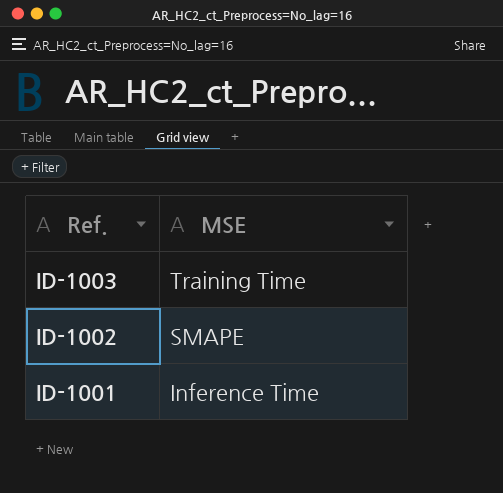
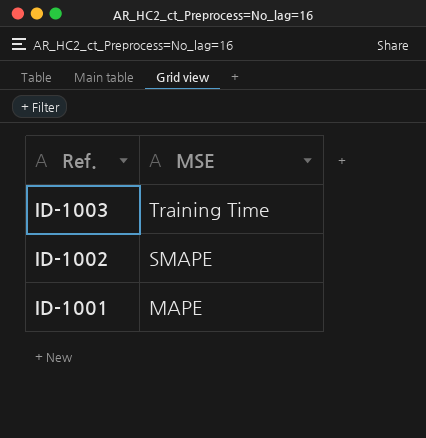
ID-1001 | MSE: Inference Time -> MAPE

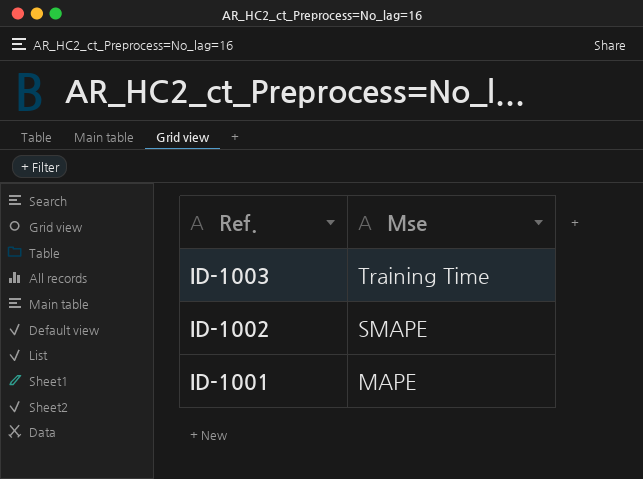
column name: MSE -> Mse

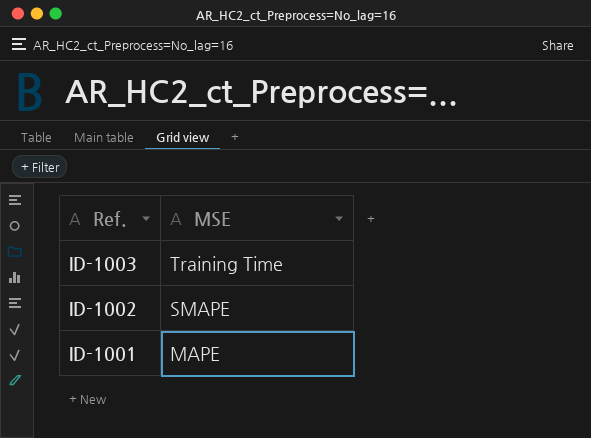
column name: Mse -> MSE

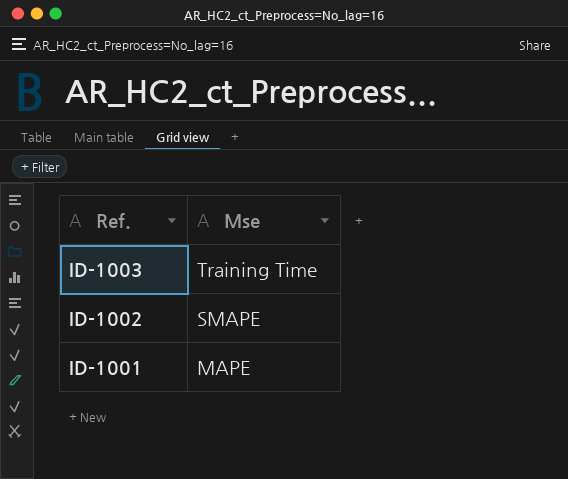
column name: MSE -> Mse

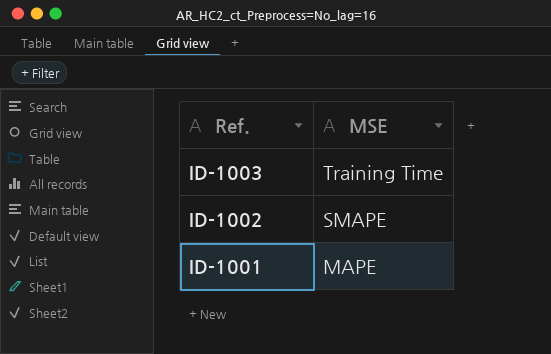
column name: Mse -> MSE

